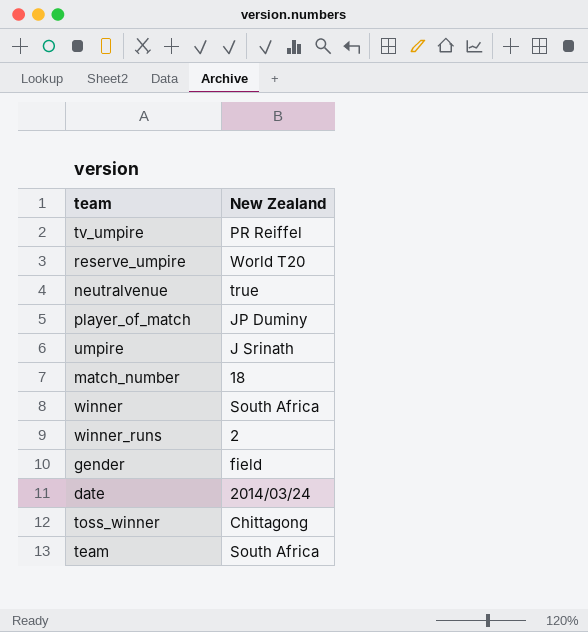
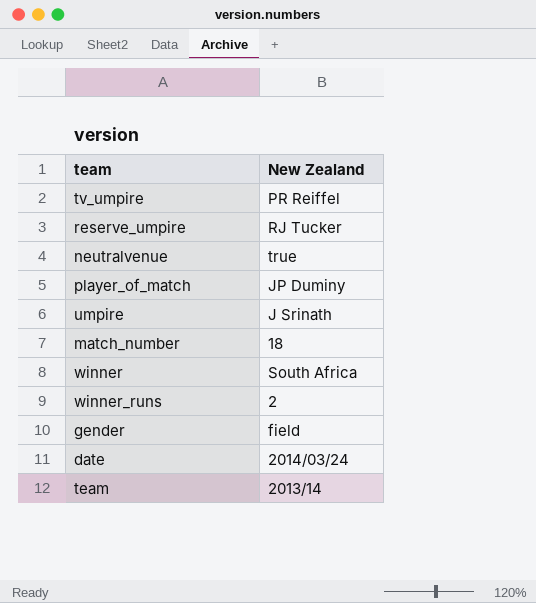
row toss_winner: Chittagong -> none
reserve_umpire | New Zealand: World T20 -> RJ Tucker
team | New Zealand: South Africa -> 2013/14

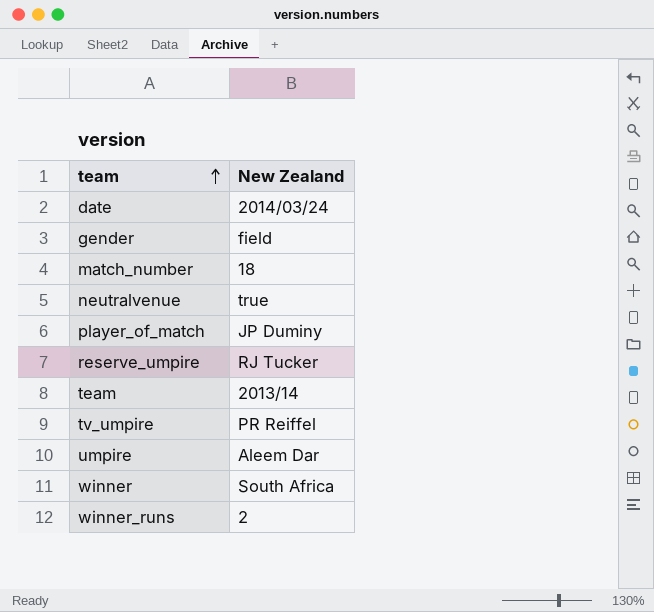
row order: none -> team ascending
umpire | New Zealand: J Srinath -> Aleem Dar

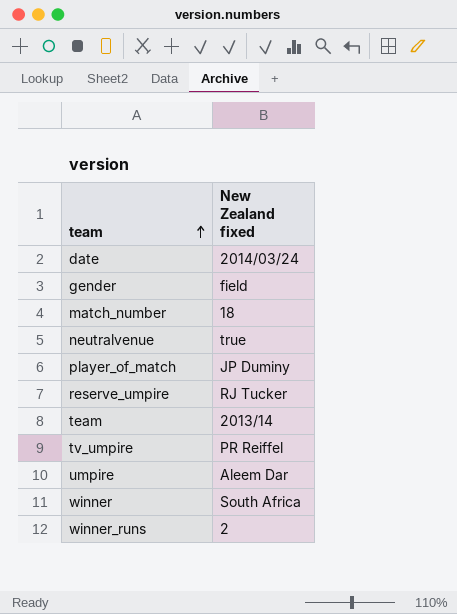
column name: New Zealand -> New Zealand fixed

